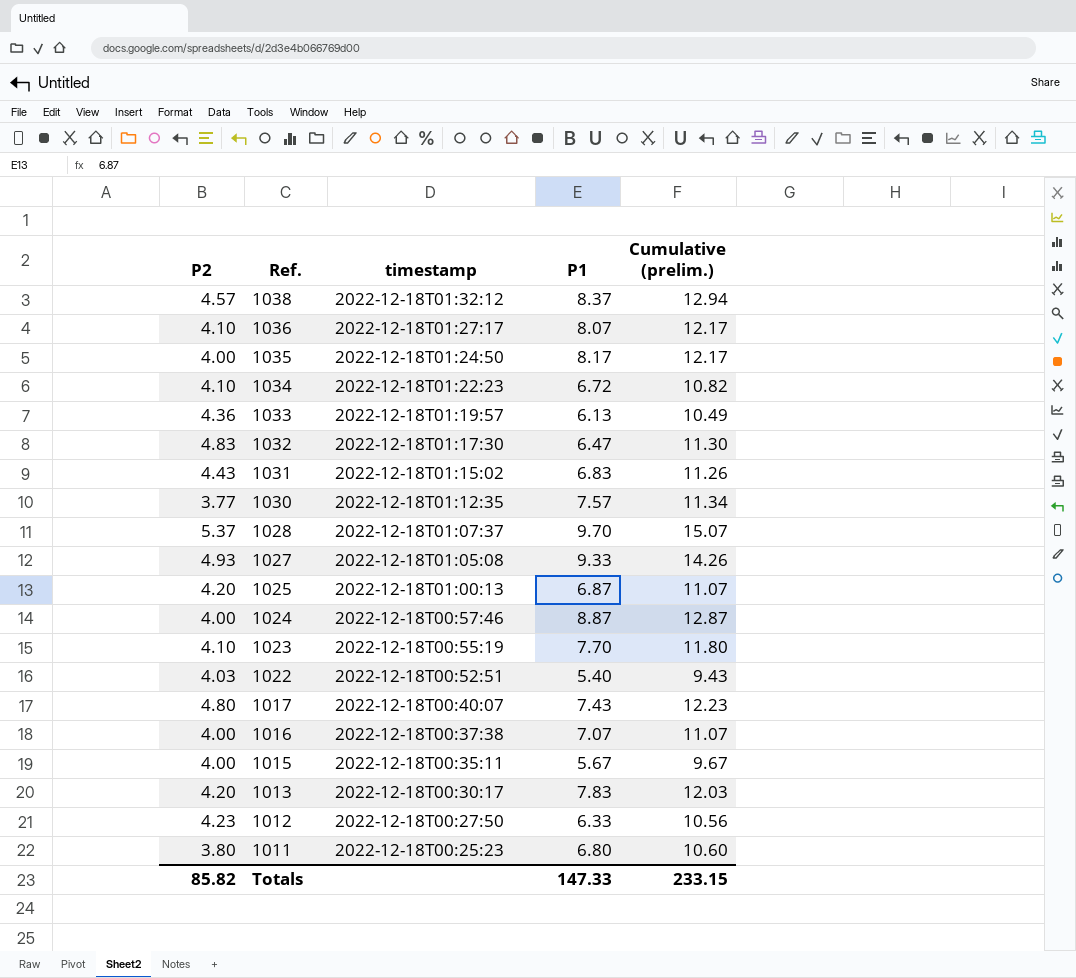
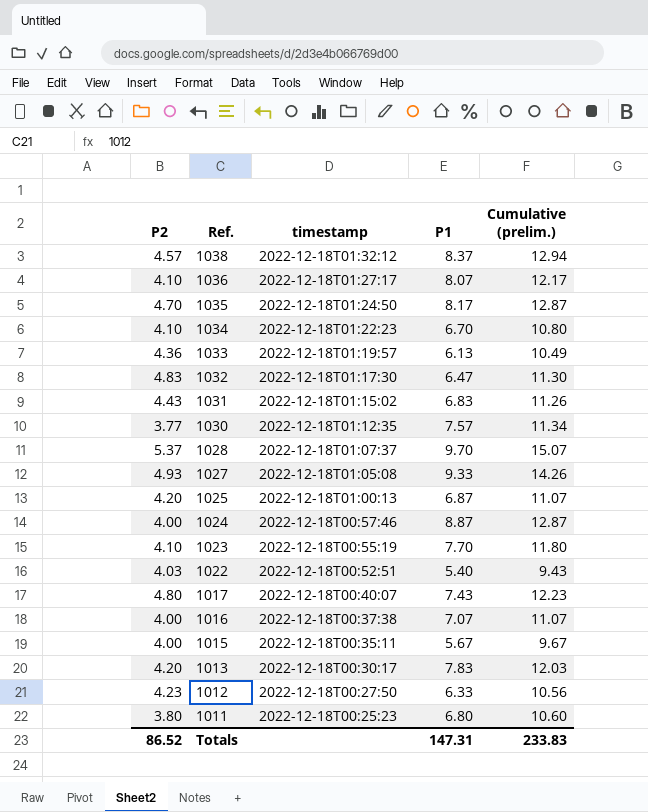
1035 | P2: 4.00 -> 4.70
1035 | Cumulative (prelim.): 12.17 -> 12.87
1034 | P1: 6.72 -> 6.70
1034 | Cumulative (prelim.): 10.82 -> 10.80
Totals | P2: 85.82 -> 86.52
Totals | P1: 147.33 -> 147.31
Totals | Cumulative (prelim.): 233.15 -> 233.83

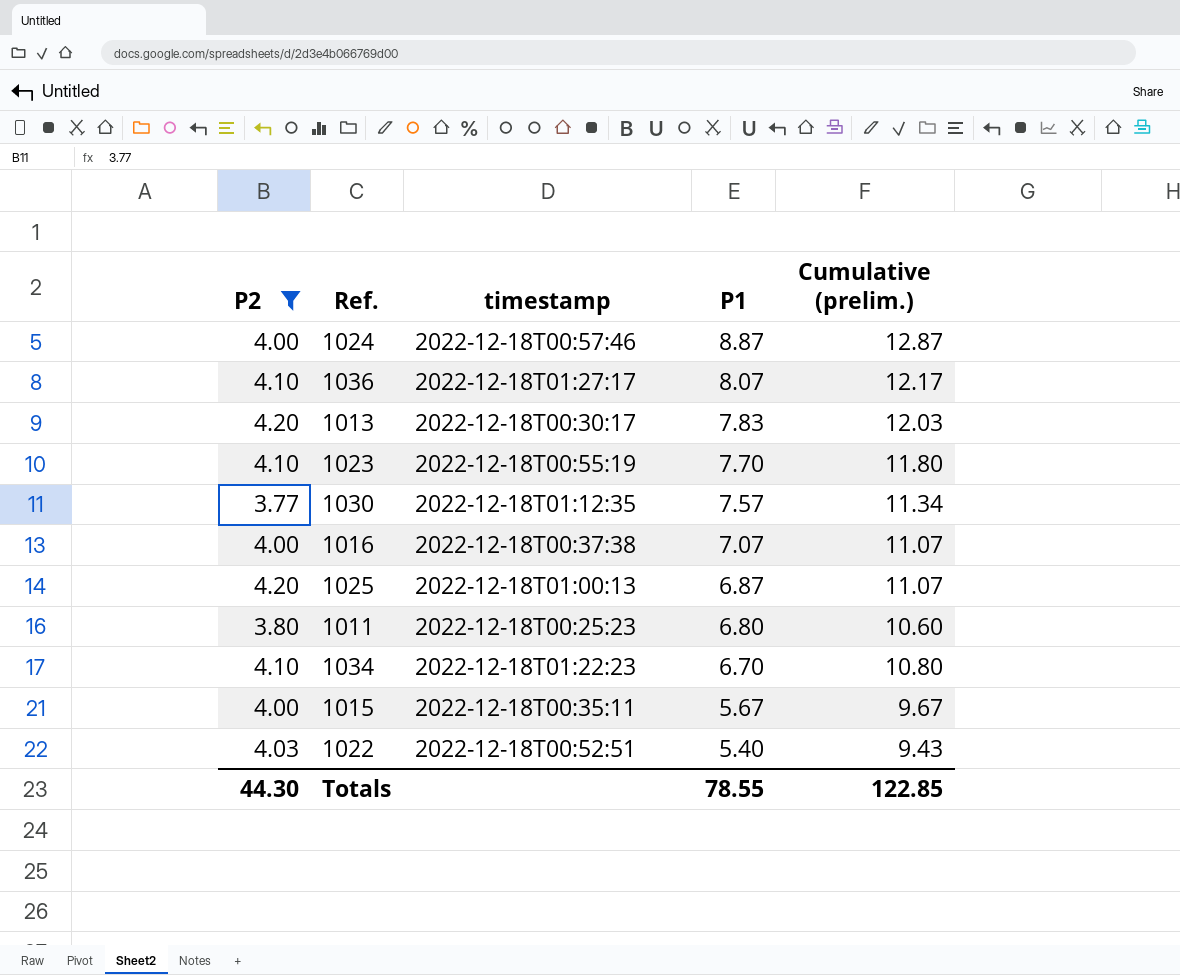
filter: none -> P2 <= 4.20
row order: Ref. descending -> P1 descending
Totals | P2: 86.52 -> 44.30
Totals | P1: 147.31 -> 78.55
Totals | Cumulative (prelim.): 233.83 -> 122.85

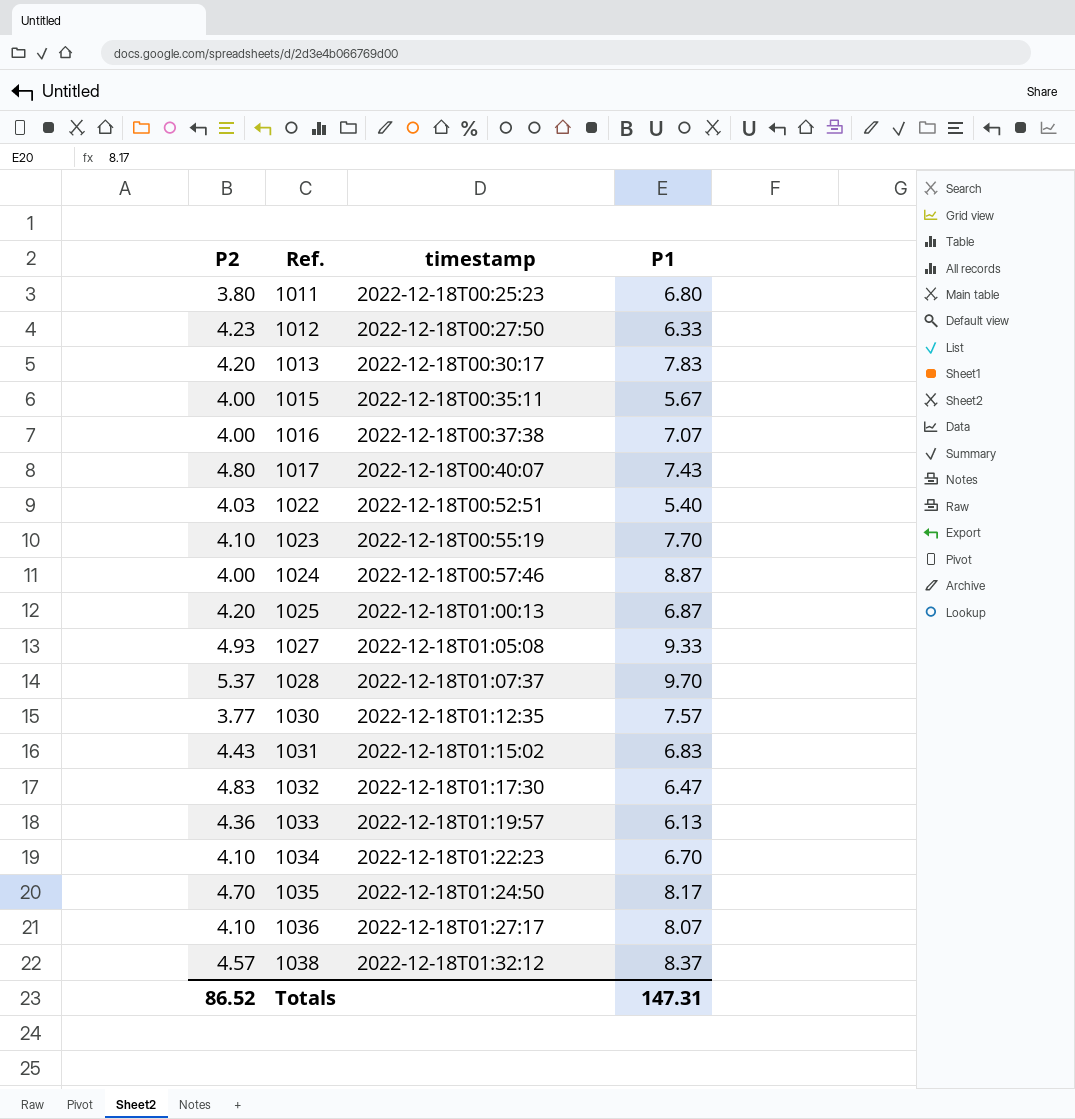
filter: P2 <= 4.20 -> none
row order: P1 descending -> Ref. ascending
column Cumulative (prelim.) | formula: [P2] + [P1] -> none
Totals | P2: 44.30 -> 86.52
Totals | P1: 78.55 -> 147.31

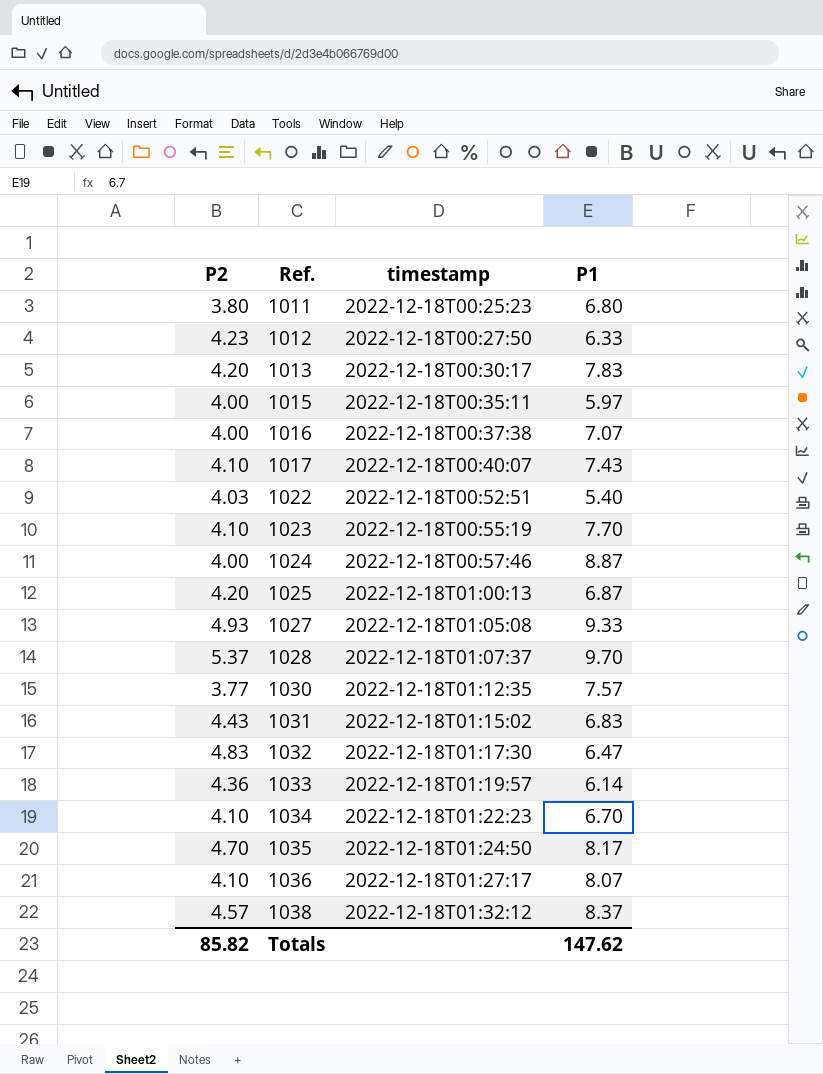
1015 | P1: 5.67 -> 5.97
1017 | P2: 4.80 -> 4.10
1033 | P1: 6.13 -> 6.14
Totals | P2: 86.52 -> 85.82
Totals | P1: 147.31 -> 147.62

